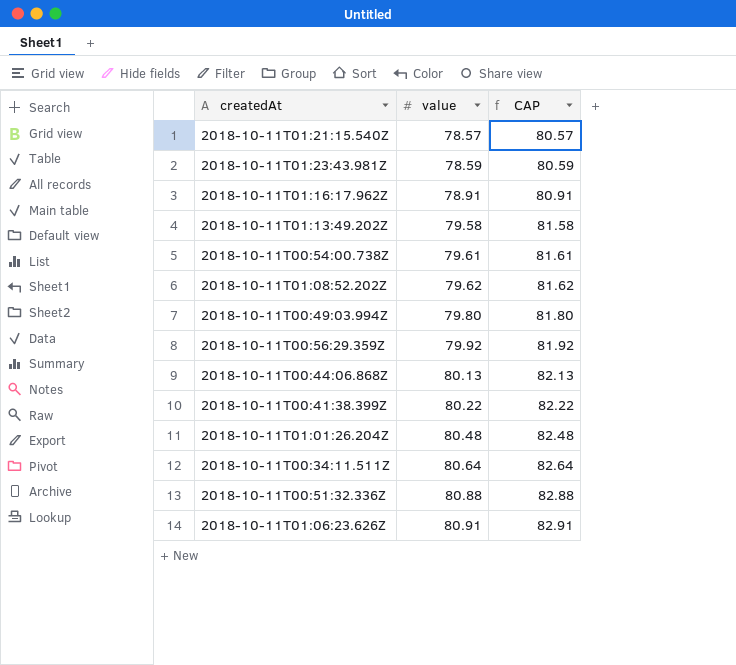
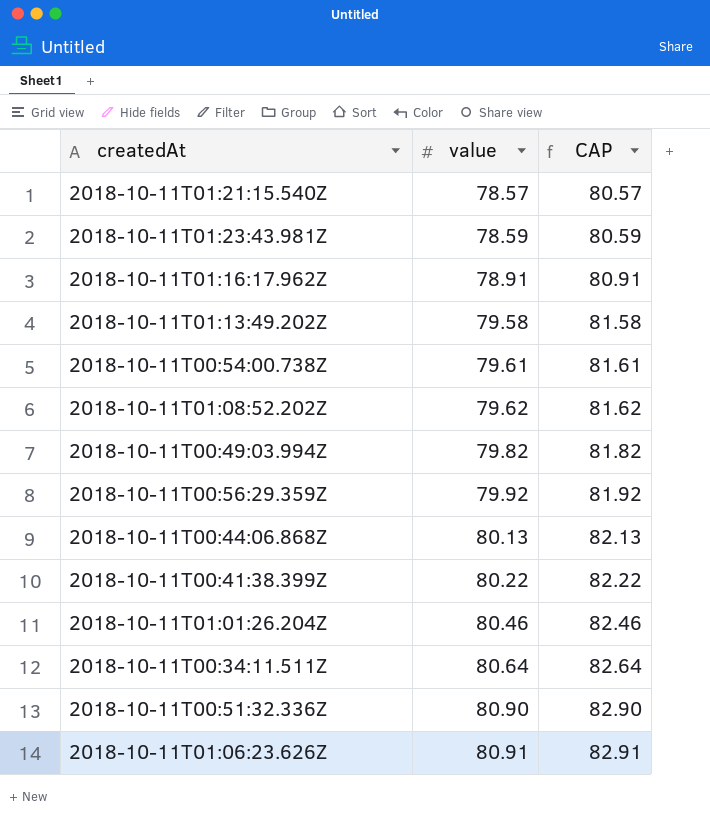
2018-10-11T00:49:03.994Z | value: 79.80 -> 79.82
2018-10-11T00:49:03.994Z | CAP: 81.80 -> 81.82
2018-10-11T01:01:26.204Z | value: 80.48 -> 80.46
2018-10-11T01:01:26.204Z | CAP: 82.48 -> 82.46
2018-10-11T00:51:32.336Z | value: 80.88 -> 80.90
2018-10-11T00:51:32.336Z | CAP: 82.88 -> 82.90

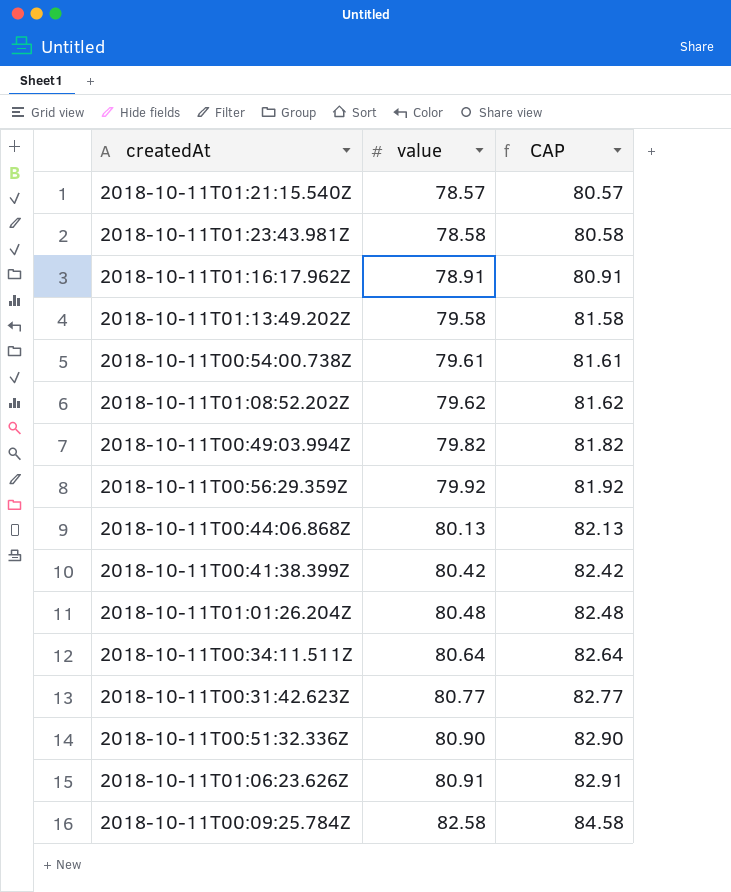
2018-10-11T01:23:43.981Z | value: 78.59 -> 78.58
2018-10-11T01:23:43.981Z | CAP: 80.59 -> 80.58
2018-10-11T00:41:38.399Z | value: 80.22 -> 80.42
2018-10-11T00:41:38.399Z | CAP: 82.22 -> 82.42
2018-10-11T01:01:26.204Z | value: 80.46 -> 80.48
2018-10-11T01:01:26.204Z | CAP: 82.46 -> 82.48
row 2018-10-11T00:31:42.623Z: none -> 80.77 | 82.77
row 2018-10-11T00:09:25.784Z: none -> 82.58 | 84.58

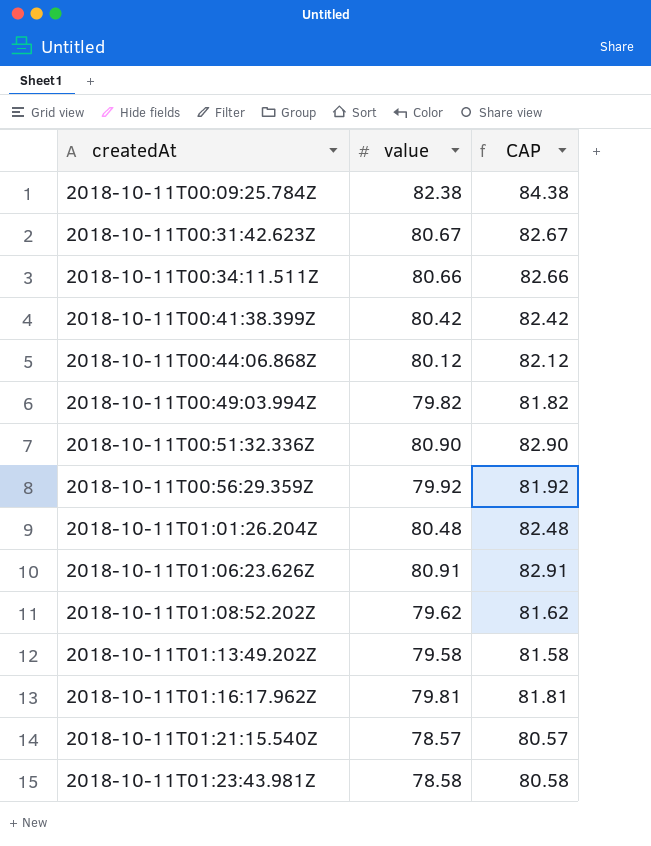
row order: value ascending -> createdAt ascending
row 2018-10-11T00:54:00.738Z: 79.61 | 81.61 -> none
2018-10-11T00:09:25.784Z | value: 82.58 -> 82.38
2018-10-11T00:09:25.784Z | CAP: 84.58 -> 84.38
2018-10-11T00:31:42.623Z | value: 80.77 -> 80.67
2018-10-11T00:31:42.623Z | CAP: 82.77 -> 82.67
2018-10-11T00:34:11.511Z | value: 80.64 -> 80.66
2018-10-11T00:34:11.511Z | CAP: 82.64 -> 82.66
2018-10-11T00:44:06.868Z | value: 80.13 -> 80.12
2018-10-11T00:44:06.868Z | CAP: 82.13 -> 82.12
2018-10-11T01:16:17.962Z | value: 78.91 -> 79.81
2018-10-11T01:16:17.962Z | CAP: 80.91 -> 81.81

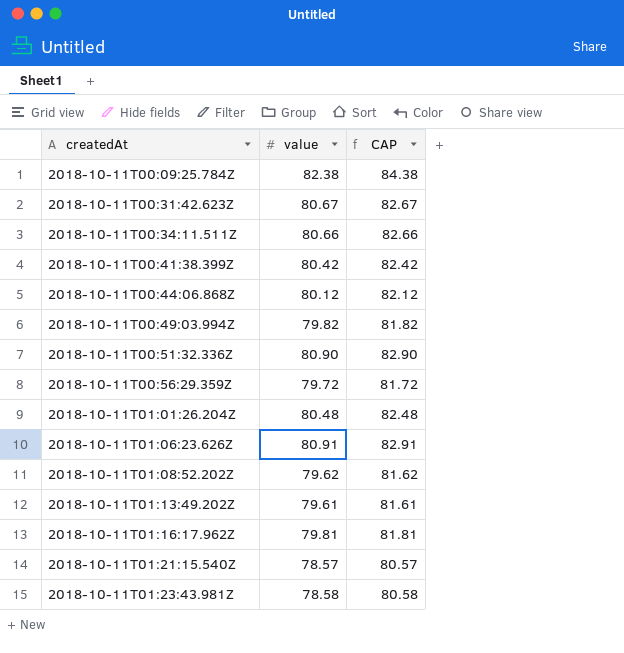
2018-10-11T00:56:29.359Z | value: 79.92 -> 79.72
2018-10-11T00:56:29.359Z | CAP: 81.92 -> 81.72
2018-10-11T01:13:49.202Z | value: 79.58 -> 79.61
2018-10-11T01:13:49.202Z | CAP: 81.58 -> 81.61

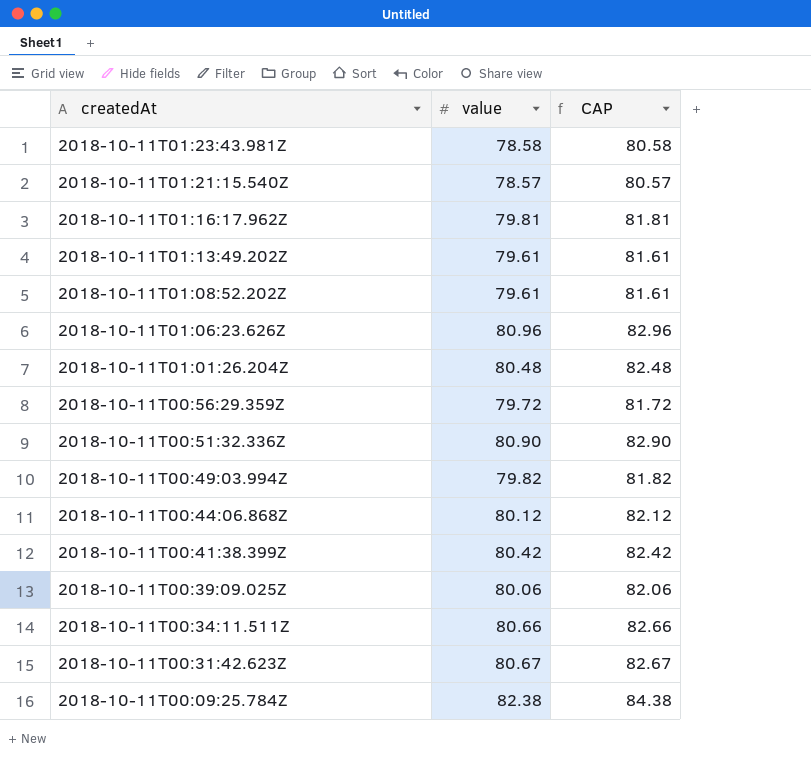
row order: createdAt ascending -> createdAt descending
2018-10-11T01:08:52.202Z | value: 79.62 -> 79.61
2018-10-11T01:08:52.202Z | CAP: 81.62 -> 81.61
2018-10-11T01:06:23.626Z | value: 80.91 -> 80.96
2018-10-11T01:06:23.626Z | CAP: 82.91 -> 82.96
row 2018-10-11T00:39:09.025Z: none -> 80.06 | 82.06

